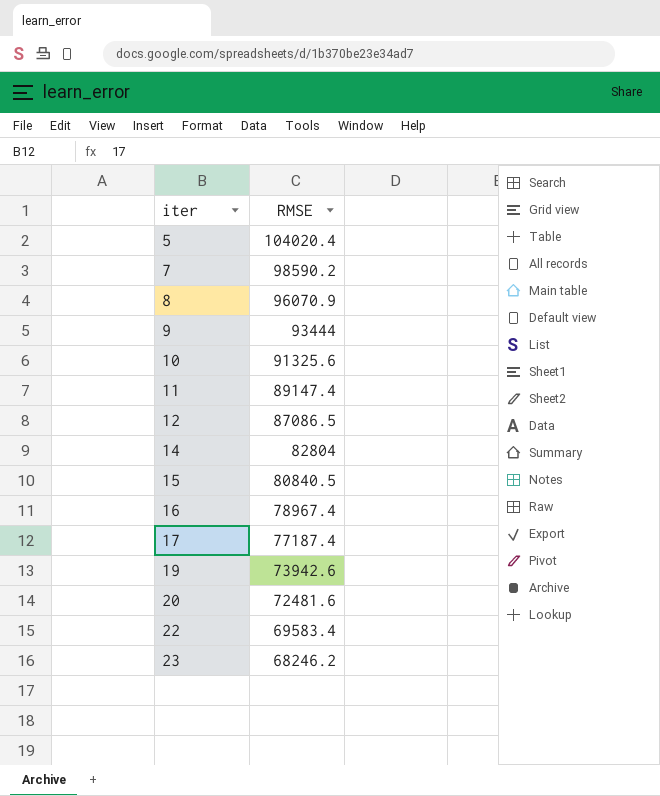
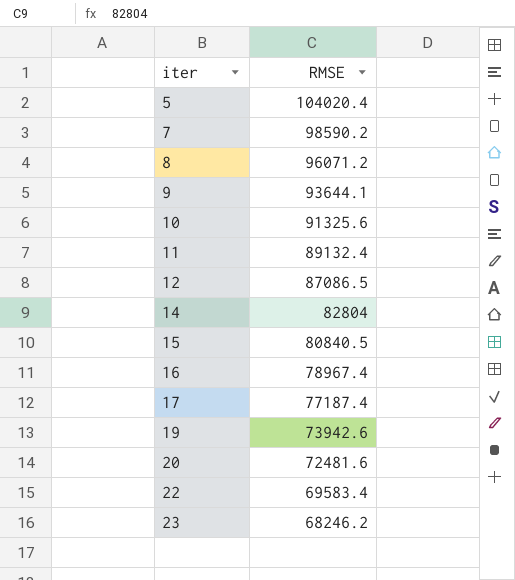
8 | RMSE: 96070.9 -> 96071.2
9 | RMSE: 93444 -> 93644.1
11 | RMSE: 89147.4 -> 89132.4

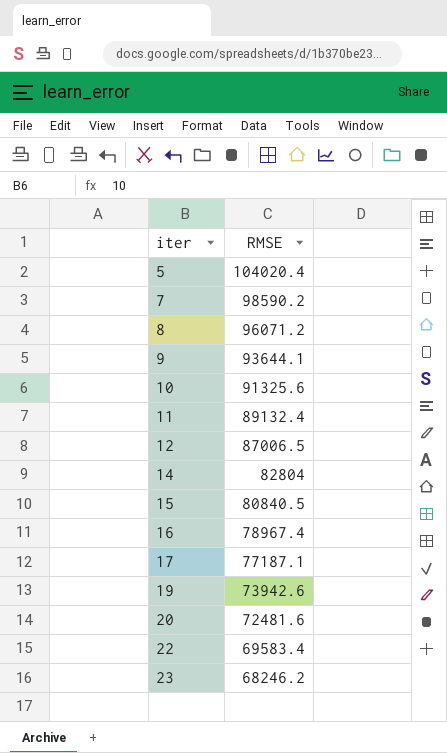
12 | RMSE: 87086.5 -> 87006.5
17 | RMSE: 77187.4 -> 77187.1

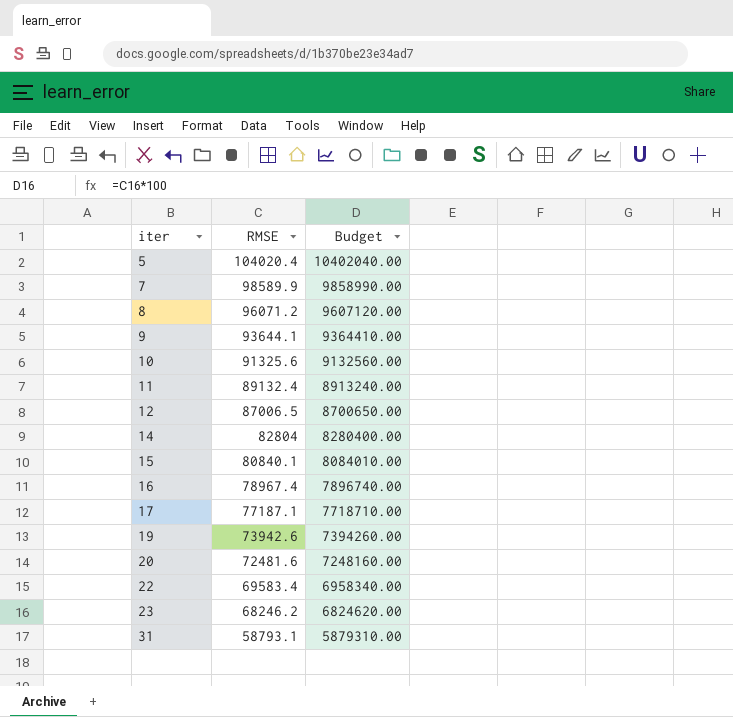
column Budget | formula: none -> [RMSE] * 100
7 | RMSE: 98590.2 -> 98589.9
15 | RMSE: 80840.5 -> 80840.1
row 31: none -> 58793.1 | 5879310.00

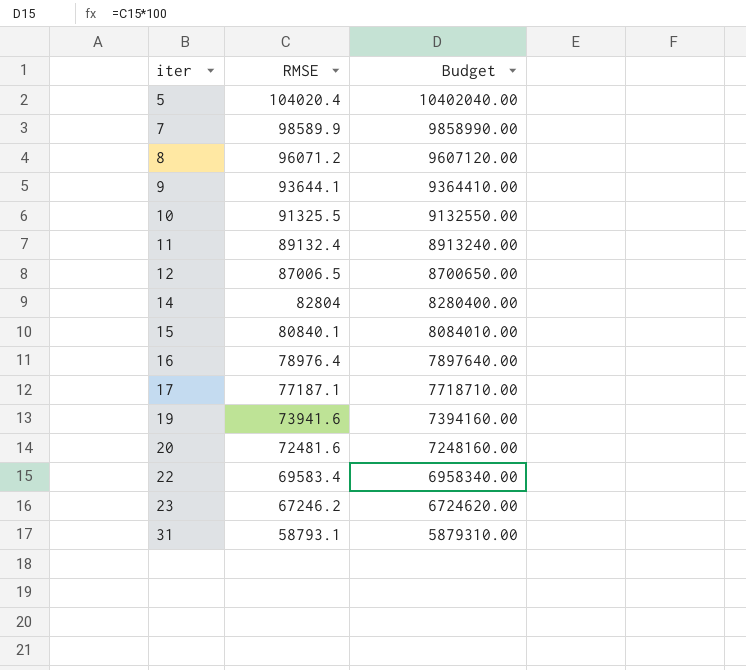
10 | RMSE: 91325.6 -> 91325.5
10 | Budget: 9132560.00 -> 9132550.00
16 | RMSE: 78967.4 -> 78976.4
16 | Budget: 7896740.00 -> 7897640.00
19 | RMSE: 73942.6 -> 73941.6
19 | Budget: 7394260.00 -> 7394160.00
23 | RMSE: 68246.2 -> 67246.2
23 | Budget: 6824620.00 -> 6724620.00

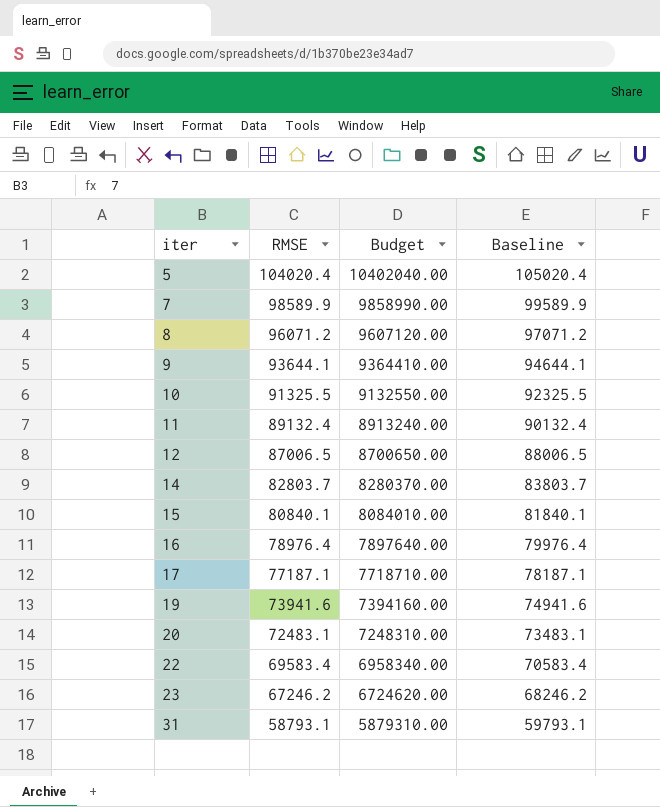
column Baseline | formula: none -> [RMSE] + 1000
14 | RMSE: 82804 -> 82803.7
14 | Budget: 8280400.00 -> 8280370.00
20 | RMSE: 72481.6 -> 72483.1
20 | Budget: 7248160.00 -> 7248310.00

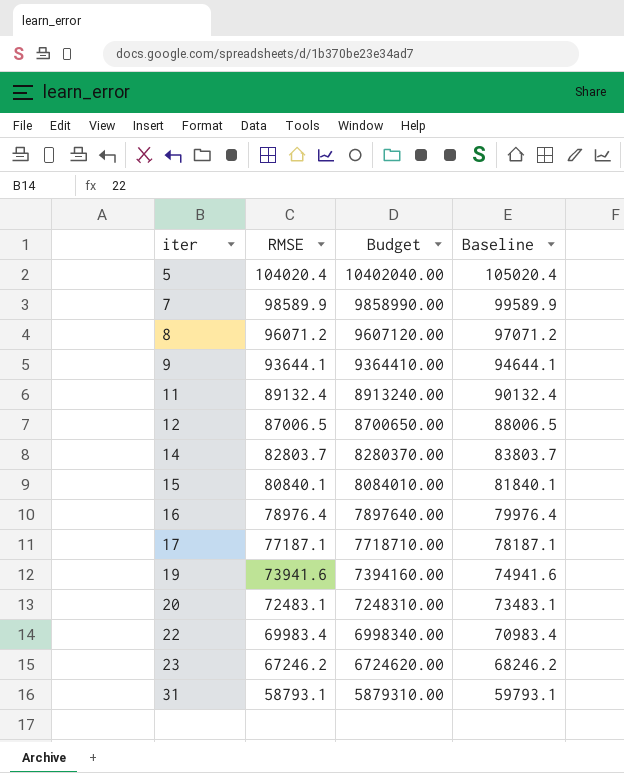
row 10: 91325.5 | 9132550.00 | 92325.5 -> none
22 | RMSE: 69583.4 -> 69983.4
22 | Budget: 6958340.00 -> 6998340.00
22 | Baseline: 70583.4 -> 70983.4

